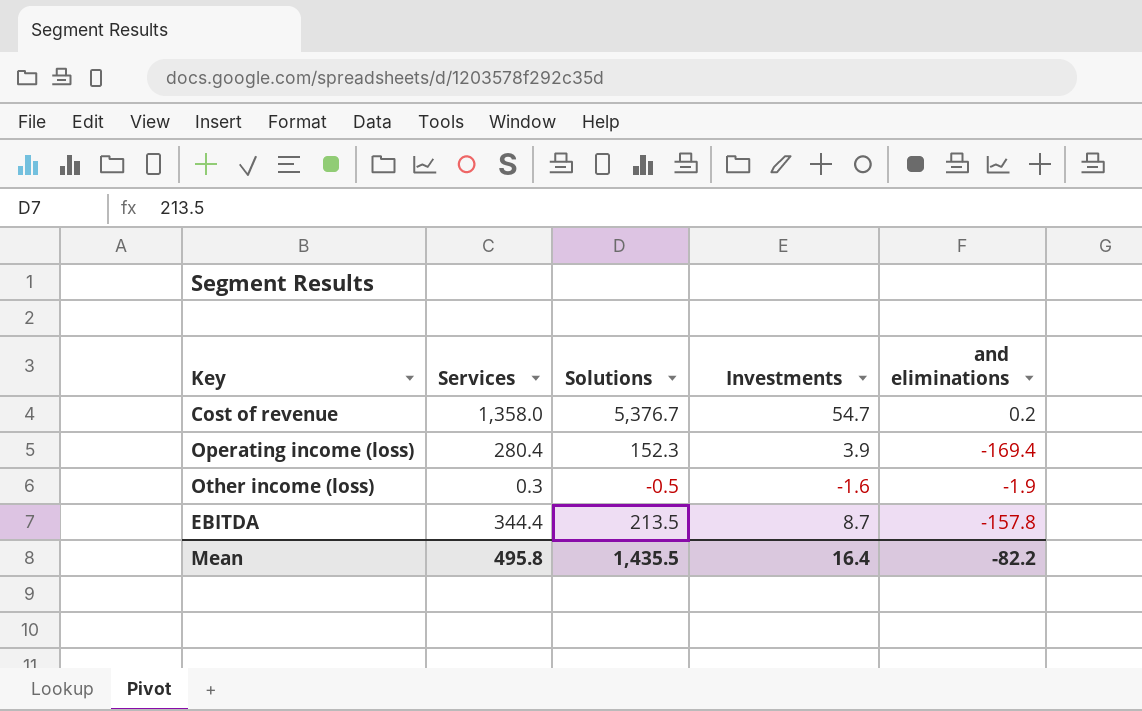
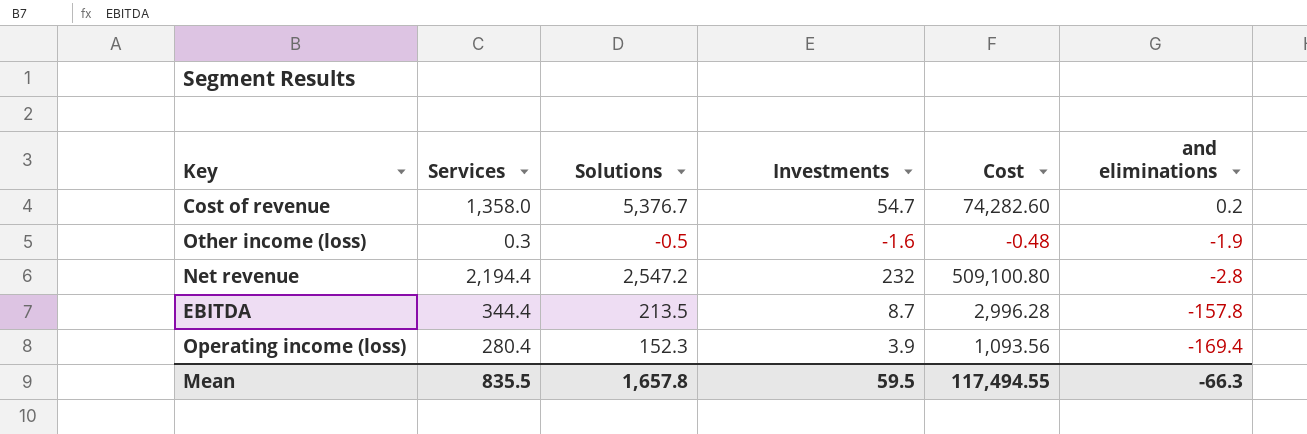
row order: none -> and eliminations descending
column Cost | formula: none -> [Services] * [Investments]
row Net revenue: none -> 2,194.4 | 2,547.2 | 232 | 509,100.80 | -2.8
Mean | Services: 495.8 -> 835.5
Mean | Solutions: 1,435.5 -> 1,657.8
Mean | Investments: 16.4 -> 59.5
Mean | and eliminations: -82.2 -> -66.3

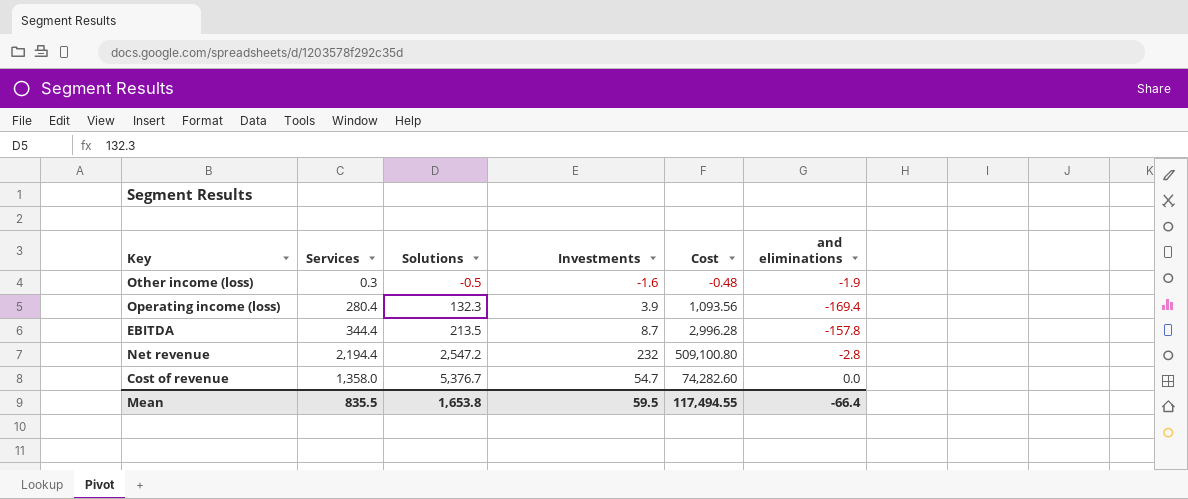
row order: and eliminations descending -> Solutions ascending
Operating income (loss) | Solutions: 152.3 -> 132.3
Cost of revenue | and eliminations: 0.2 -> 0.0
Mean | Solutions: 1,657.8 -> 1,653.8
Mean | and eliminations: -66.3 -> -66.4

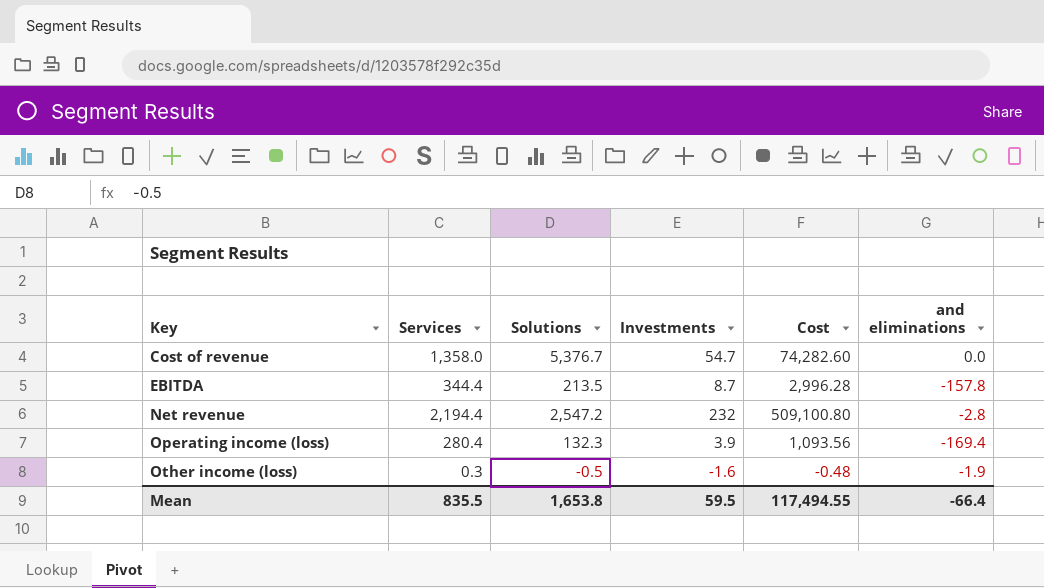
row order: Solutions ascending -> Key ascending

